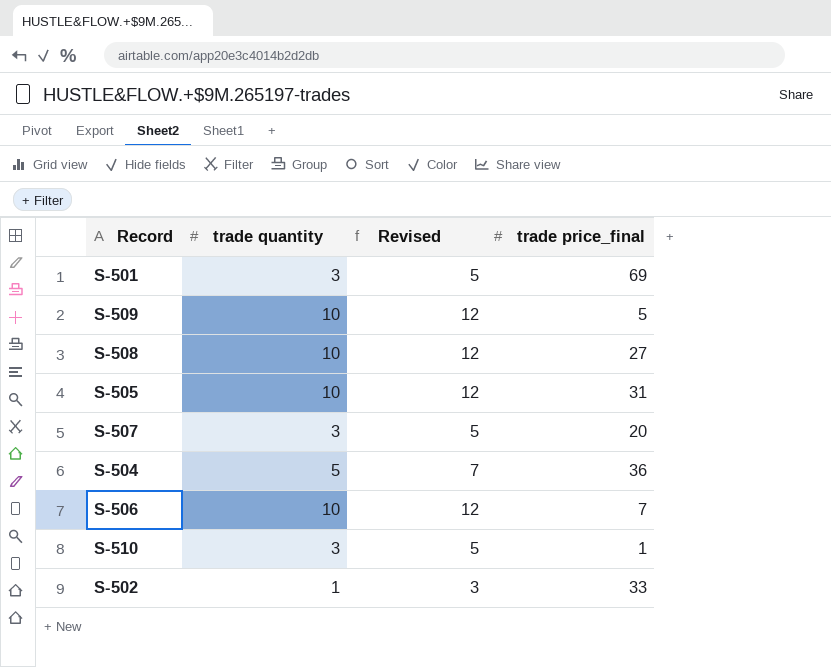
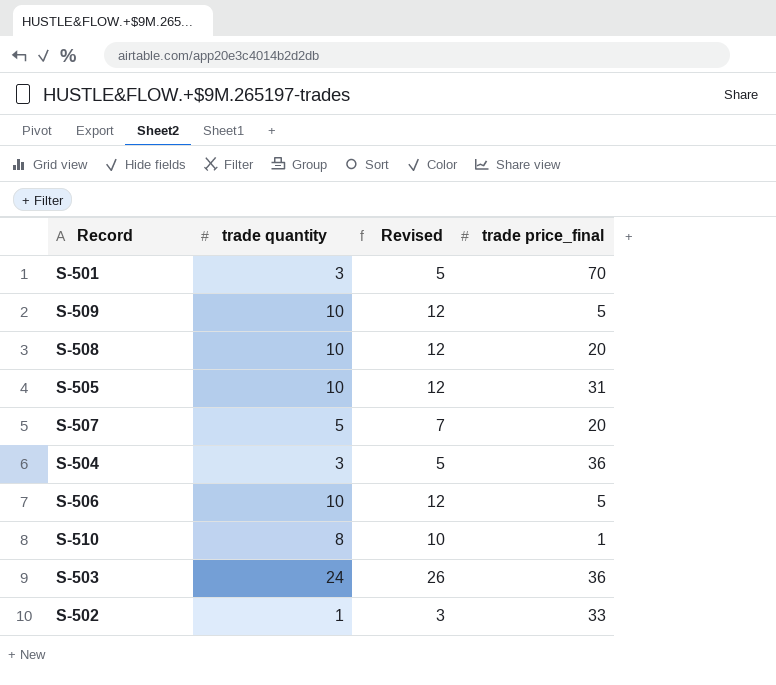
S-501 | trade price_final: 69 -> 70
S-508 | trade price_final: 27 -> 20
S-507 | trade quantity: 3 -> 5
S-507 | Revised: 5 -> 7
S-504 | trade quantity: 5 -> 3
S-504 | Revised: 7 -> 5
S-506 | trade price_final: 7 -> 5
S-510 | trade quantity: 3 -> 8
S-510 | Revised: 5 -> 10
row S-503: none -> 24 | 26 | 36

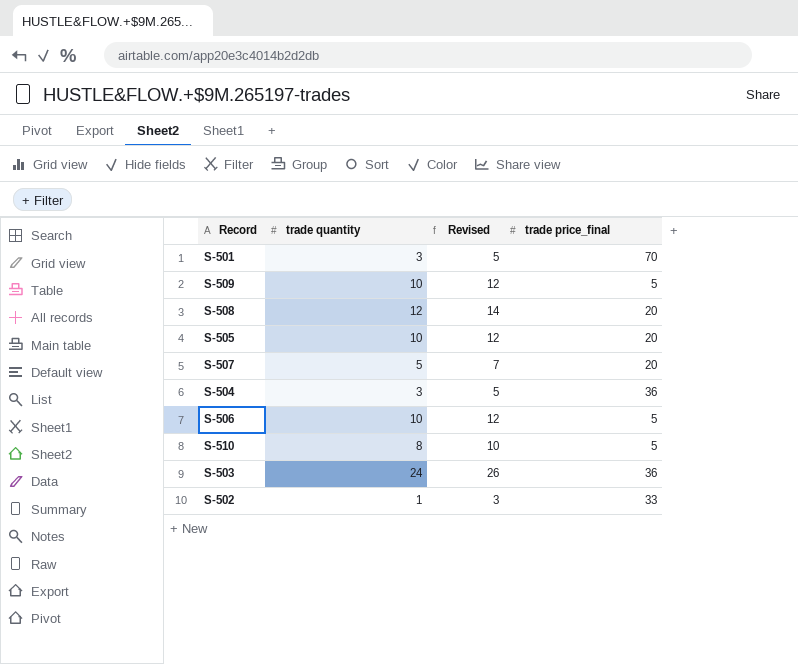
S-508 | trade quantity: 10 -> 12
S-508 | Revised: 12 -> 14
S-505 | trade price_final: 31 -> 20
S-510 | trade price_final: 1 -> 5

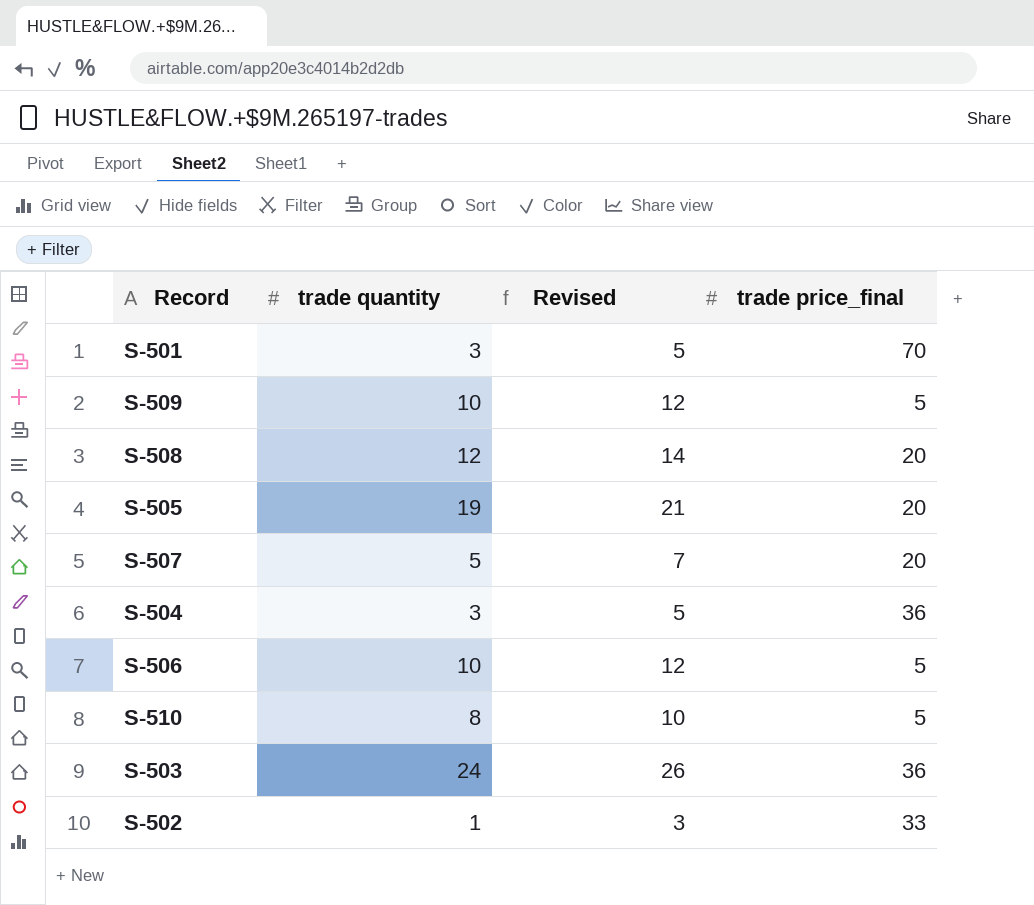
S-505 | trade quantity: 10 -> 19
S-505 | Revised: 12 -> 21

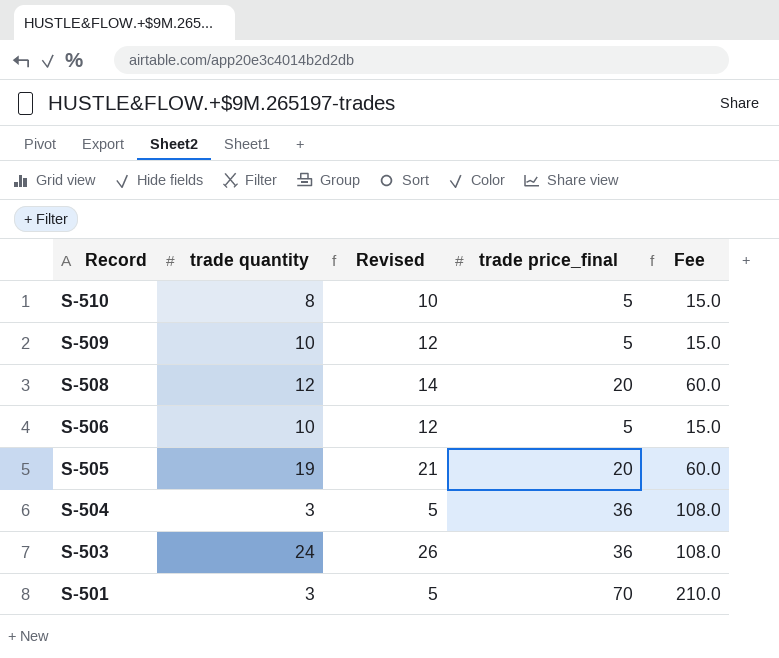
row order: none -> Record descending
column Fee | formula: none -> [trade price_final] * 3
row S-507: 5 | 7 | 20 -> none
row S-502: 1 | 3 | 33 -> none

